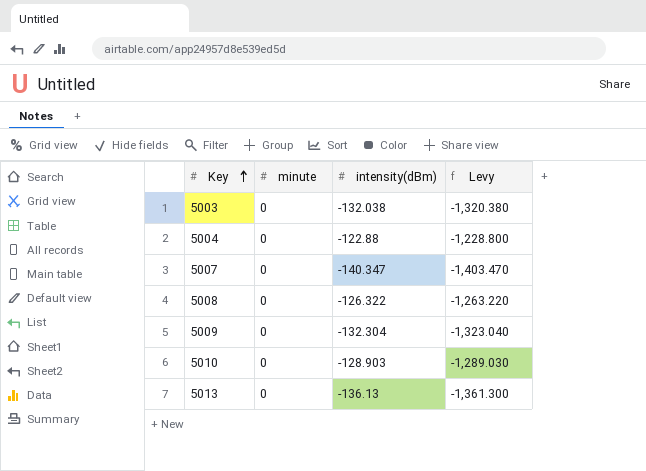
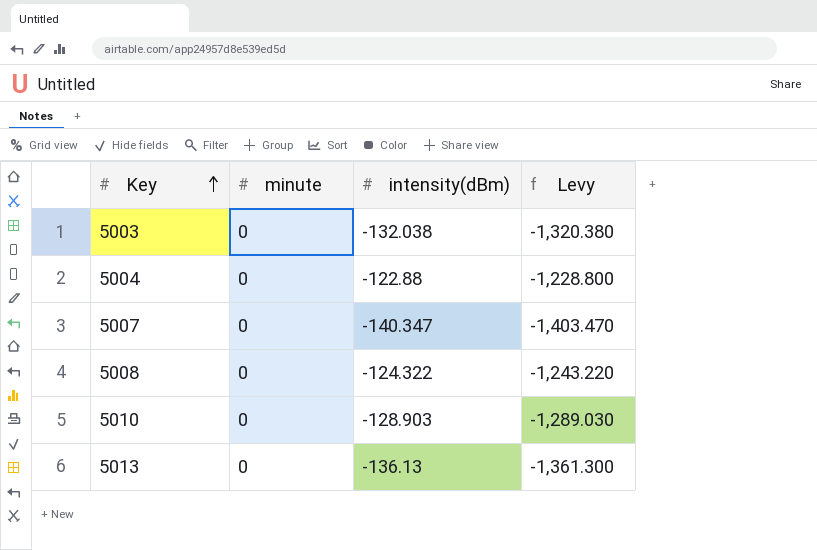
row 5009: 0 | -132.304 | -1,323.040 -> none
5008 | intensity(dBm): -126.322 -> -124.322
5008 | Levy: -1,263.220 -> -1,243.220

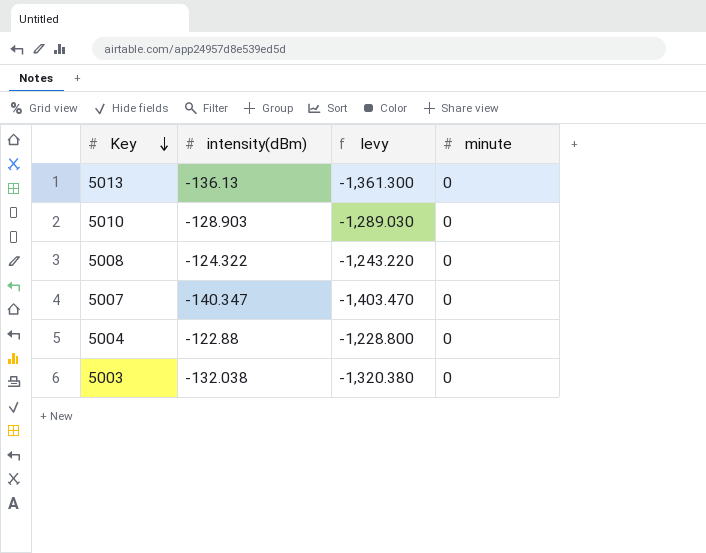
row order: Key ascending -> Key descending
column name: Levy -> levy
column minute | position: 2 -> 4

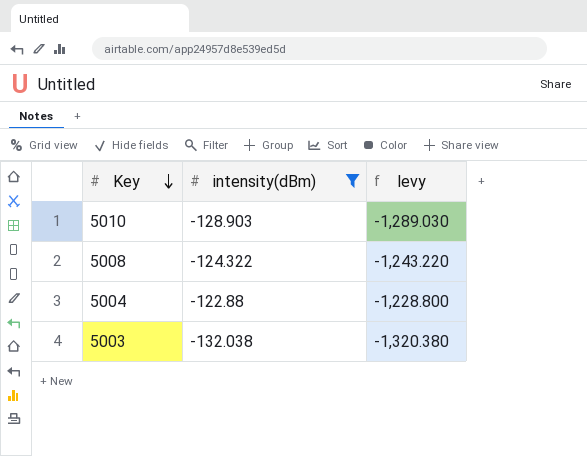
filter: none -> intensity(dBm) >= -132.038
column minute | position: 4 -> none

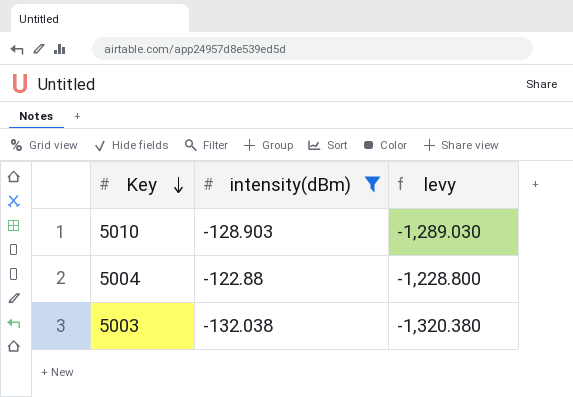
row 5008: -124.322 | -1,243.220 -> none

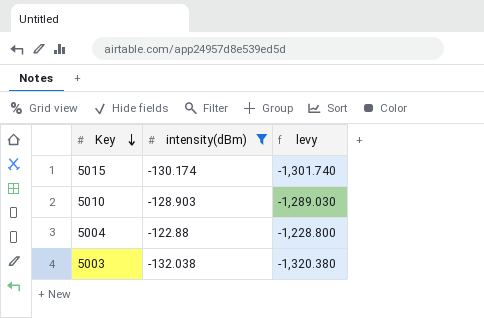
row 5015: none -> -130.174 | -1,301.740

